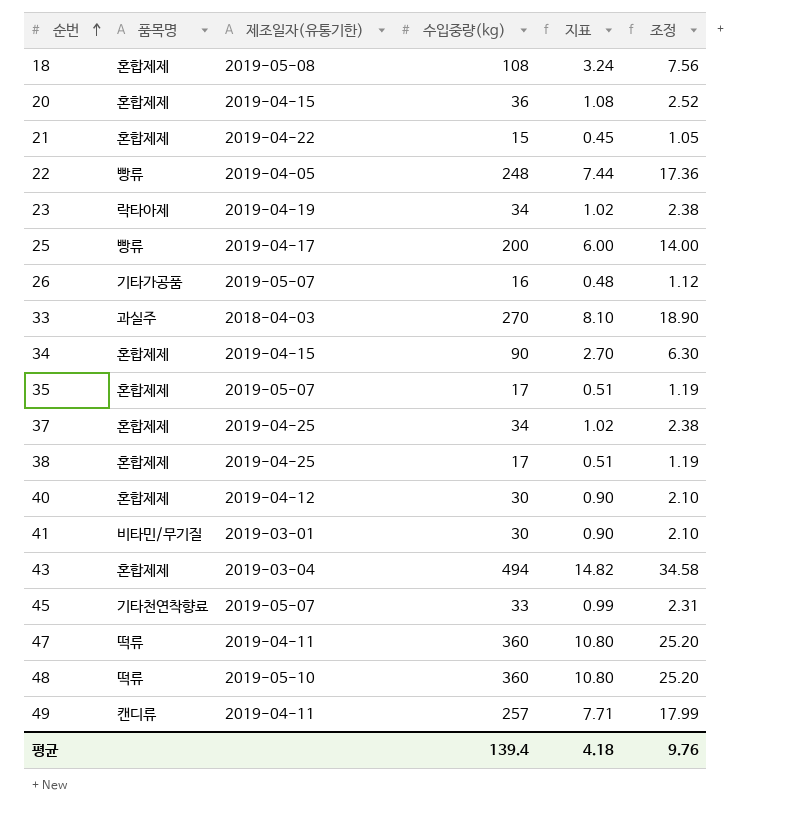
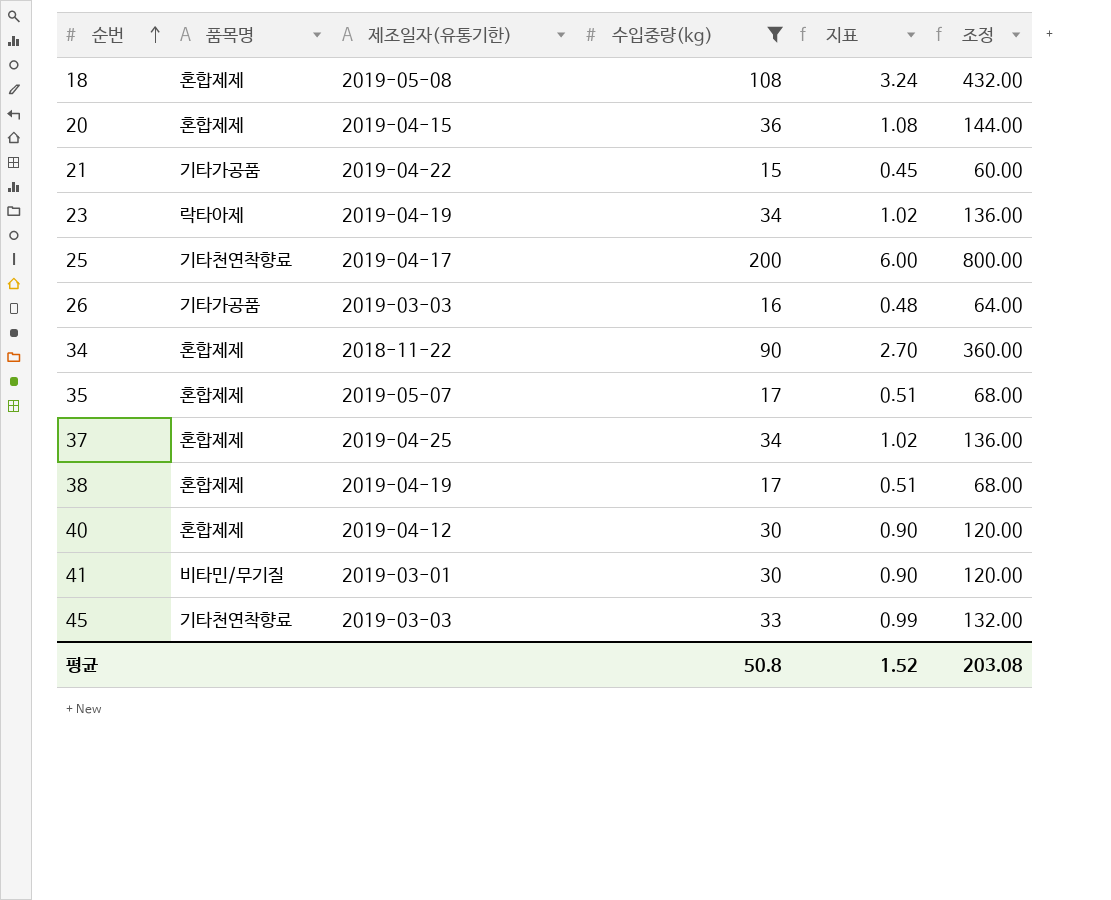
filter: none -> 수입중량(kg) <= 200
column 조정 | formula: [수입중량(kg)] * 0.07 -> [수입중량(kg)] * 4
21 | 품목명: 혼합제제 -> 기타가공품
25 | 품목명: 빵류 -> 기타천연착향료
26 | 제조일자(유통기한): 2019-05-07 -> 2019-03-03
34 | 제조일자(유통기한): 2019-04-15 -> 2018-11-22
38 | 제조일자(유통기한): 2019-04-25 -> 2019-04-19
45 | 제조일자(유통기한): 2019-05-07 -> 2019-03-03
평균 | 수입중량(kg): 139.4 -> 50.8
평균 | 지표: 4.18 -> 1.52
평균 | 조정: 9.76 -> 203.08

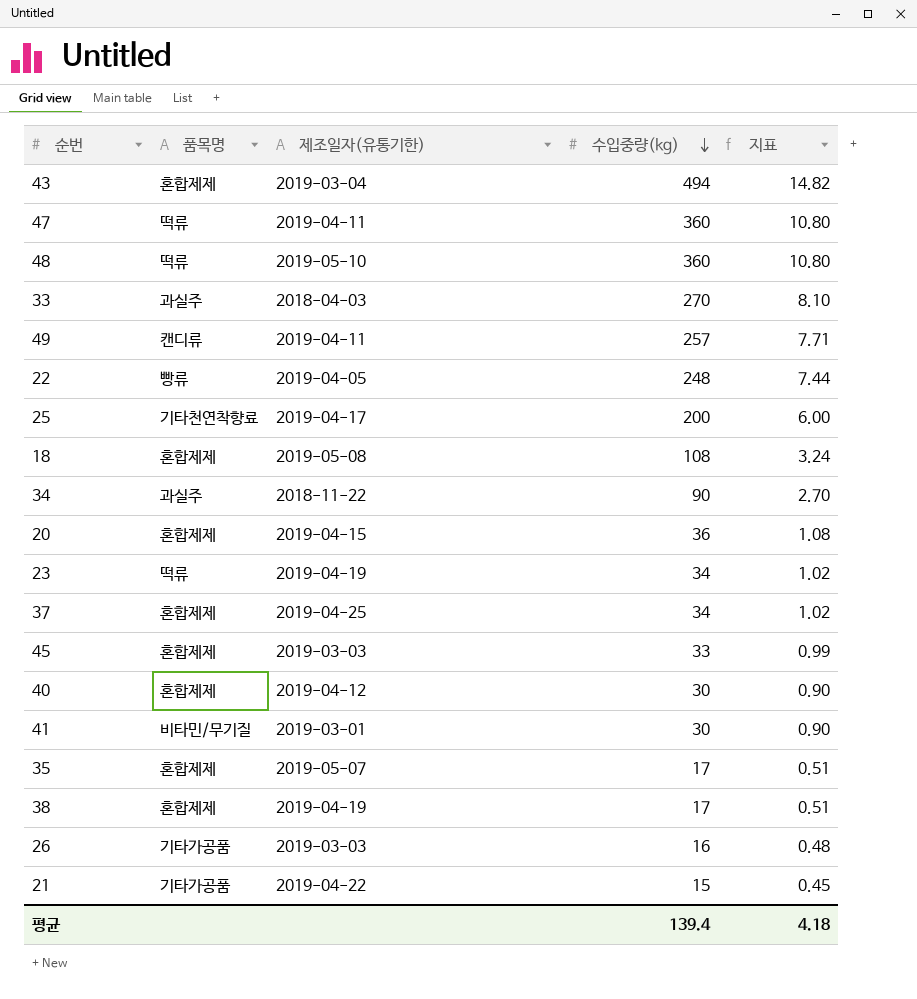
filter: 수입중량(kg) <= 200 -> none
row order: 순번 ascending -> 수입중량(kg) descending
column 조정 | formula: [수입중량(kg)] * 4 -> none
34 | 품목명: 혼합제제 -> 과실주
23 | 품목명: 락타아제 -> 떡류
45 | 품목명: 기타천연착향료 -> 혼합제제
평균 | 수입중량(kg): 50.8 -> 139.4
평균 | 지표: 1.52 -> 4.18

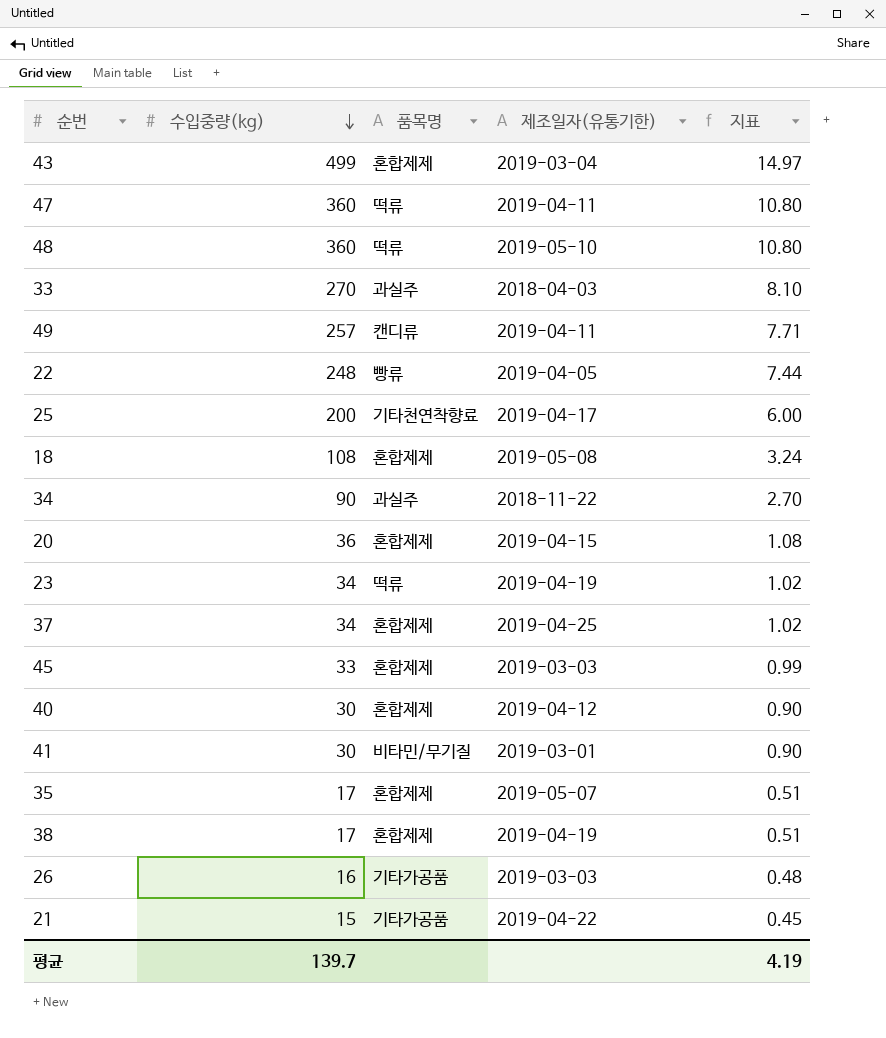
column 수입중량(kg) | position: 4 -> 2
43 | 수입중량(kg): 494 -> 499
43 | 지표: 14.82 -> 14.97
평균 | 수입중량(kg): 139.4 -> 139.7
평균 | 지표: 4.18 -> 4.19

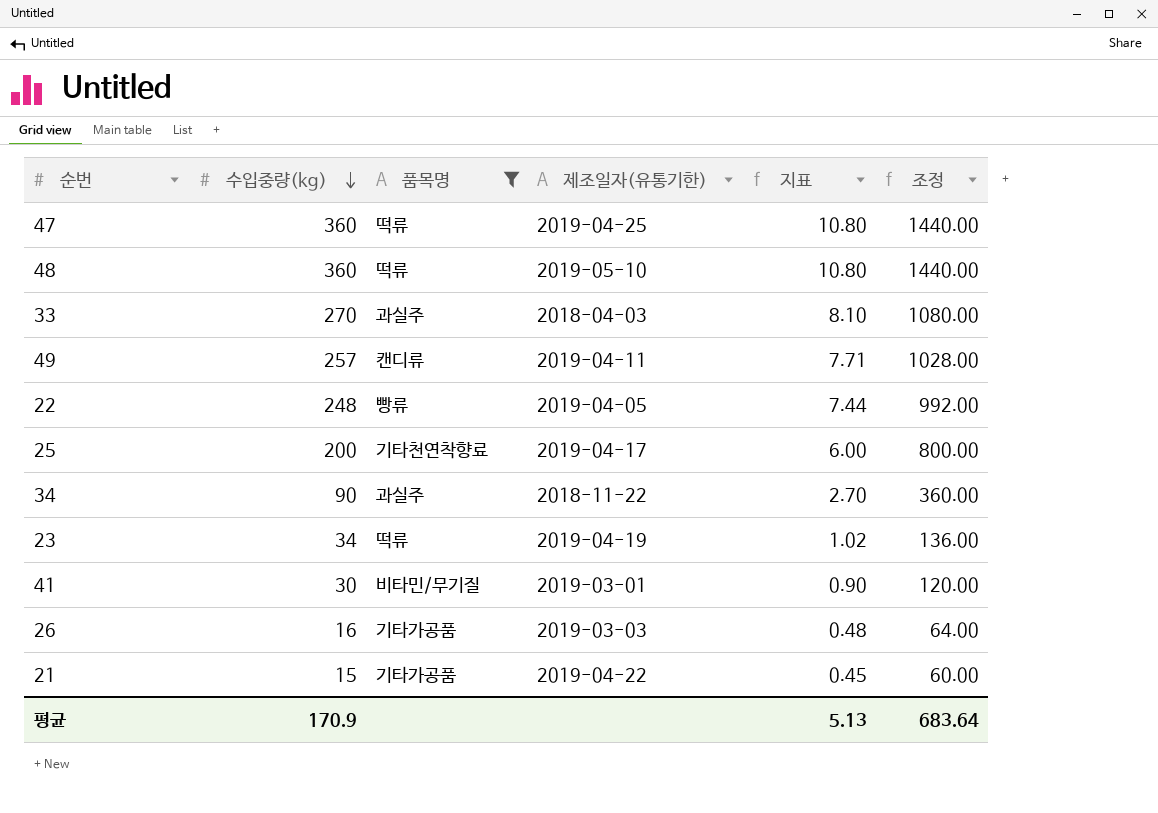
filter: none -> 품목명 != 혼합제제
column 조정 | formula: none -> [수입중량(kg)] * 4
47 | 제조일자(유통기한): 2019-04-11 -> 2019-04-25
평균 | 수입중량(kg): 139.7 -> 170.9
평균 | 지표: 4.19 -> 5.13

